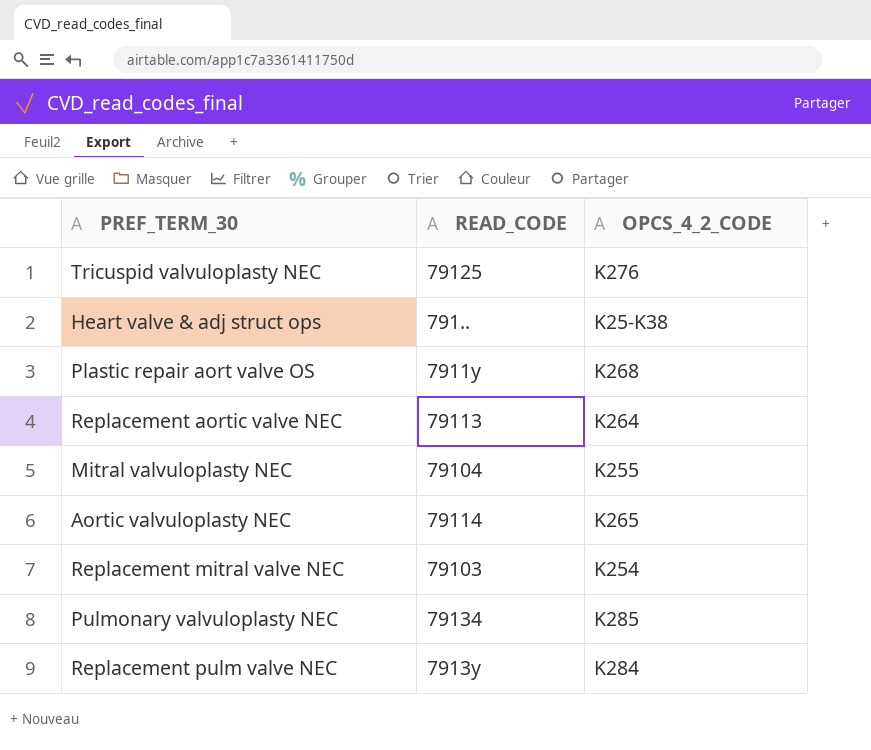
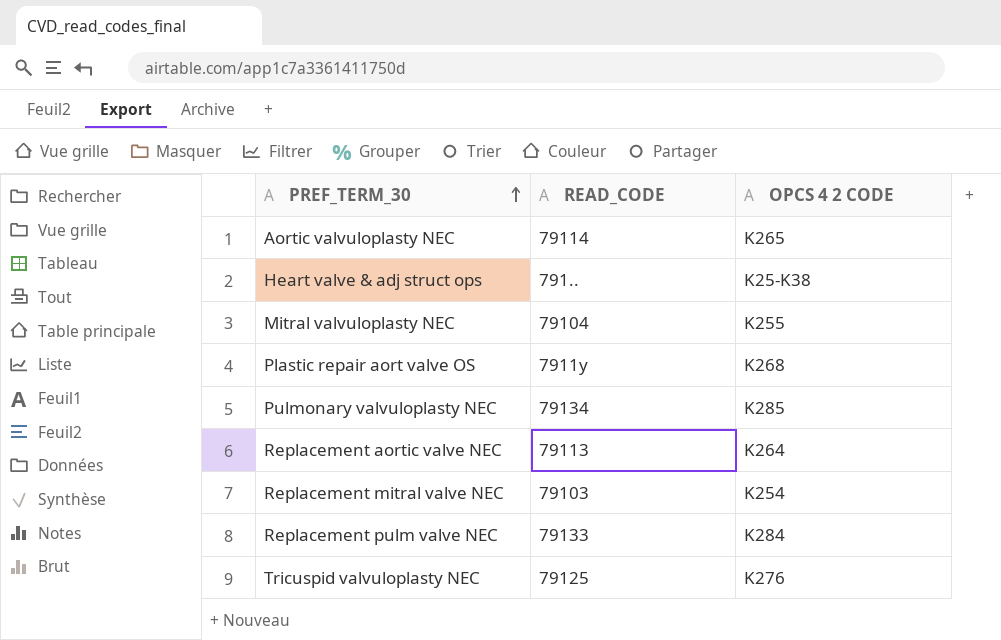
row order: none -> PREF_TERM_30 ascending
column name: OPCS_4_2_CODE -> OPCS 4 2 CODE
Replacement pulm valve NEC | READ_CODE: 7913y -> 79133

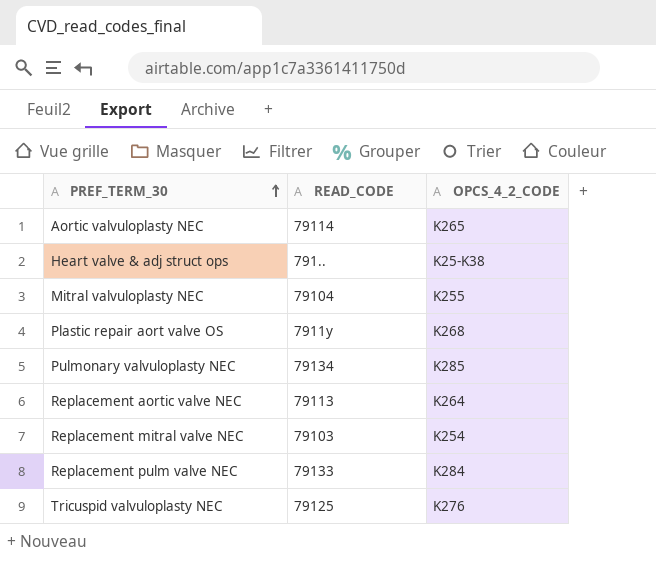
column name: OPCS 4 2 CODE -> OPCS_4_2_CODE

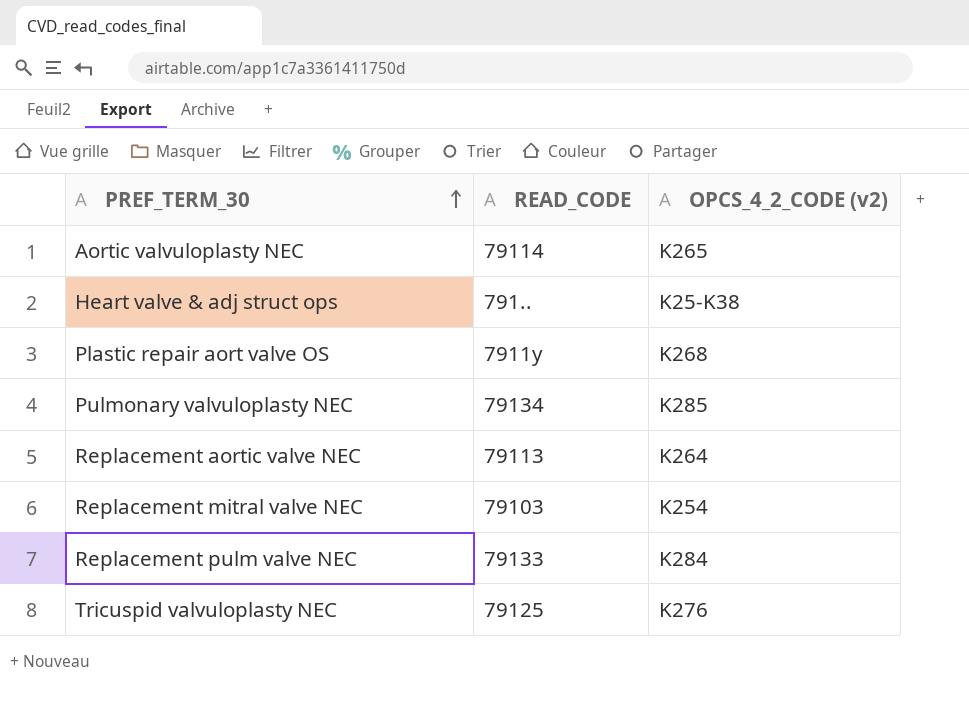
column name: OPCS_4_2_CODE -> OPCS_4_2_CODE (v2)
row Mitral valvuloplasty NEC: 79104 | K255 -> none

